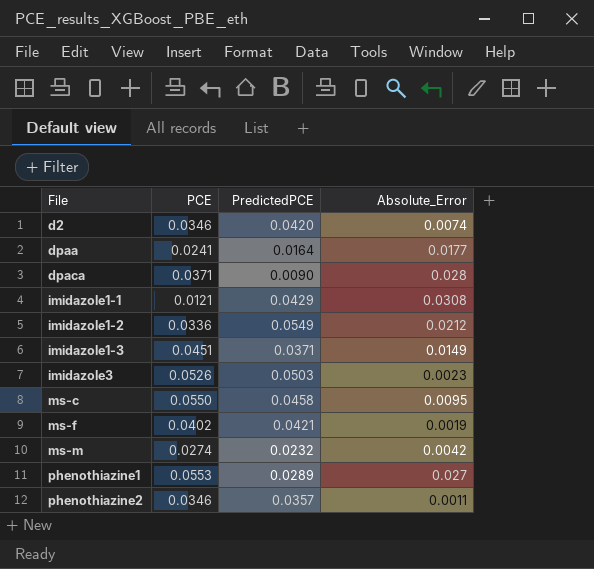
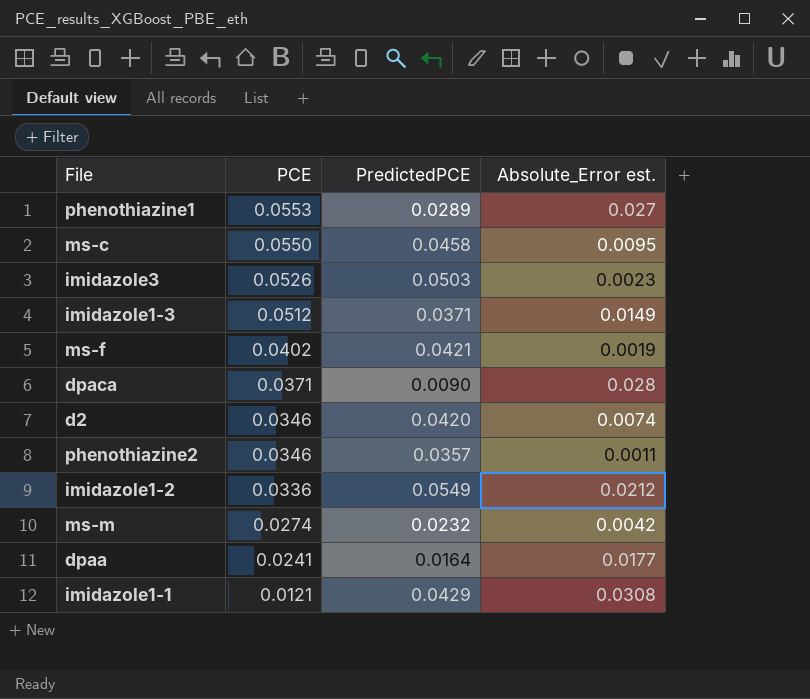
row order: File ascending -> PCE descending
column name: Absolute_Error -> Absolute_Error est.
imidazole1-3 | PCE: 0.0451 -> 0.0512

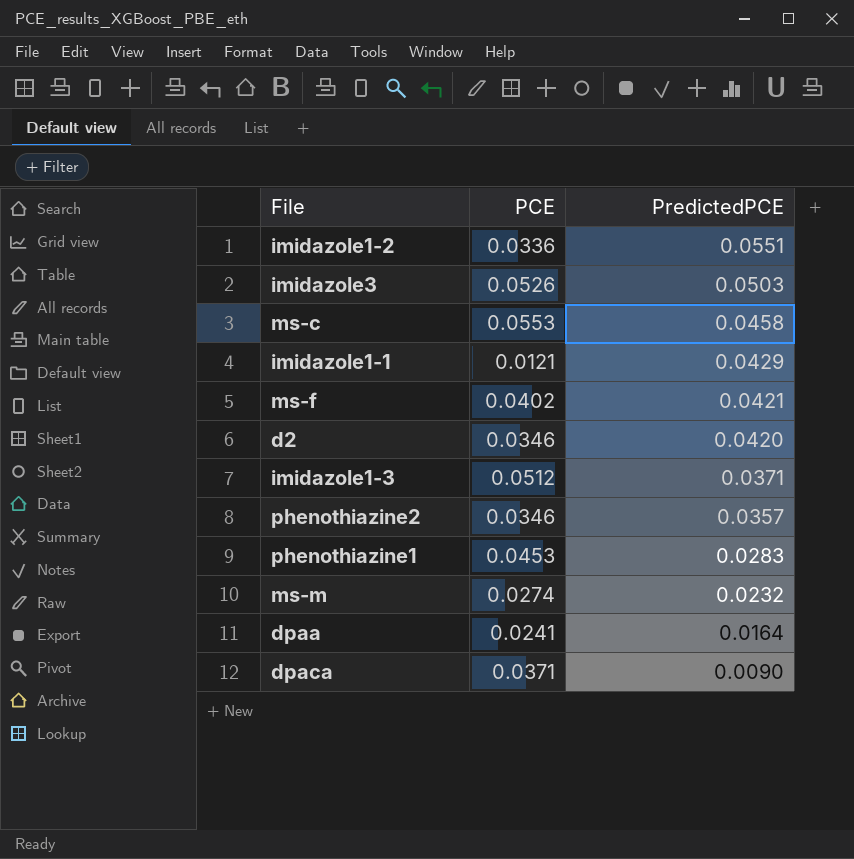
row order: PCE descending -> PredictedPCE descending
column Absolute_Error est. | position: 4 -> none
imidazole1-2 | PredictedPCE: 0.0549 -> 0.0551
ms-c | PCE: 0.0550 -> 0.0553
phenothiazine1 | PCE: 0.0553 -> 0.0453
phenothiazine1 | PredictedPCE: 0.0289 -> 0.0283

